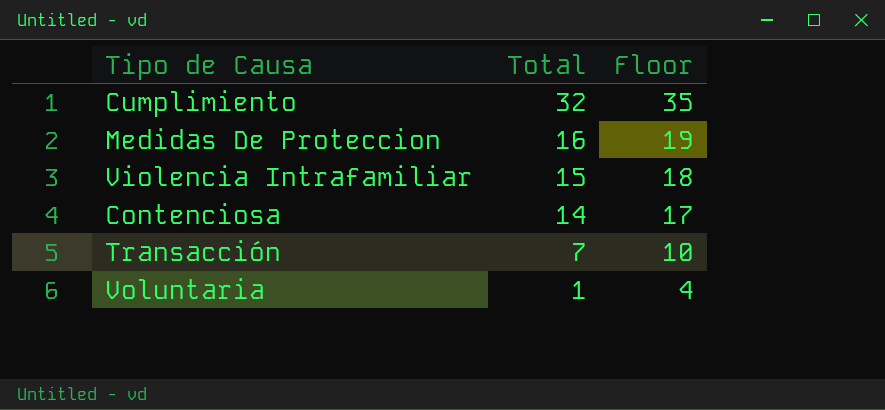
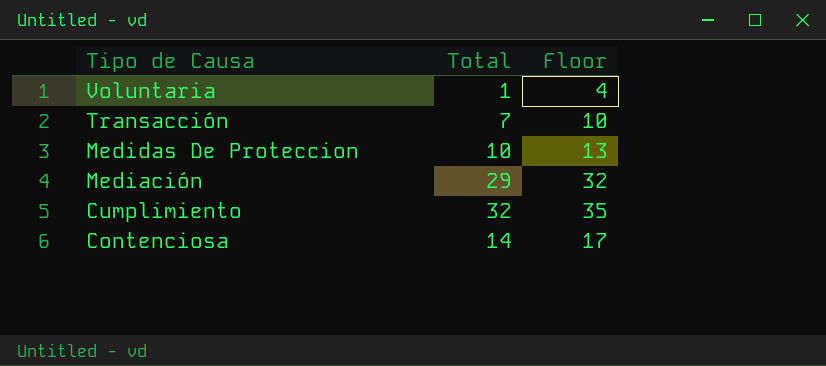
row order: Total descending -> Tipo de Causa descending
row Violencia Intrafamiliar: 15 | 18 -> none
Medidas De Proteccion | Total: 16 -> 10
Medidas De Proteccion | Floor: 19 -> 13
row Mediación: none -> 29 | 32

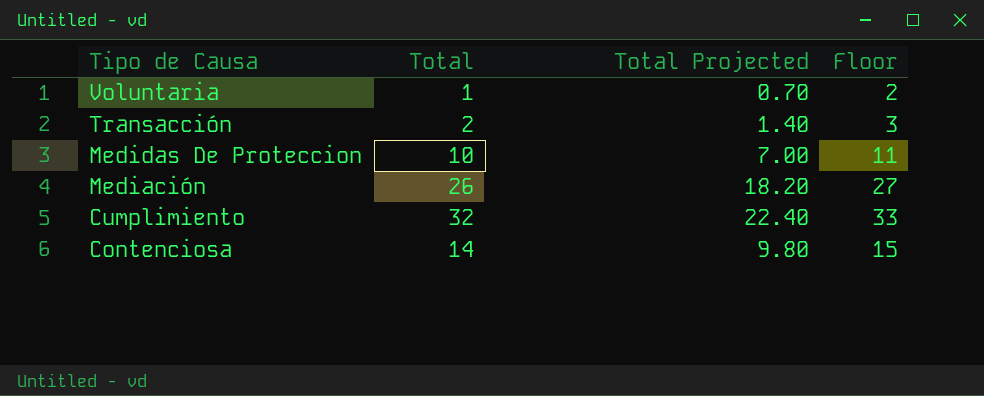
column Total Projected | formula: none -> [Total] * 0.7
column Floor | formula: [Total] + 3 -> [Total] + 1
Transacción | Total: 7 -> 2
Mediación | Total: 29 -> 26

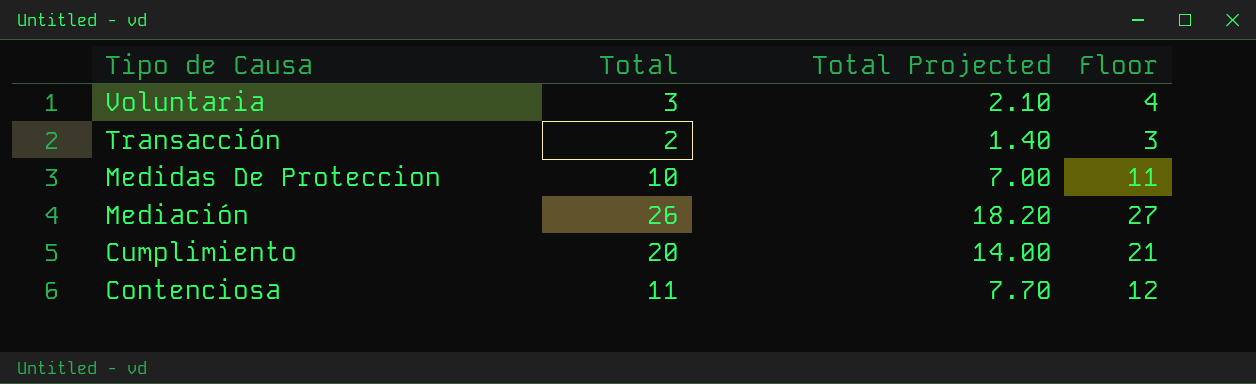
Voluntaria | Total: 1 -> 3
Voluntaria | Total Projected: 0.70 -> 2.10
Voluntaria | Floor: 2 -> 4
Cumplimiento | Total: 32 -> 20
Cumplimiento | Total Projected: 22.40 -> 14.00
Cumplimiento | Floor: 33 -> 21
Contenciosa | Total: 14 -> 11
Contenciosa | Total Projected: 9.80 -> 7.70
Contenciosa | Floor: 15 -> 12

